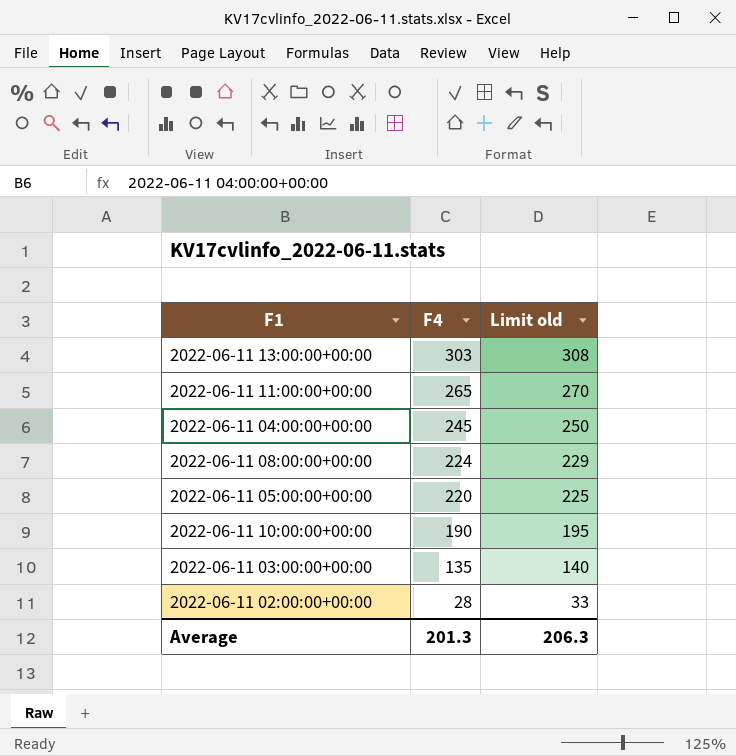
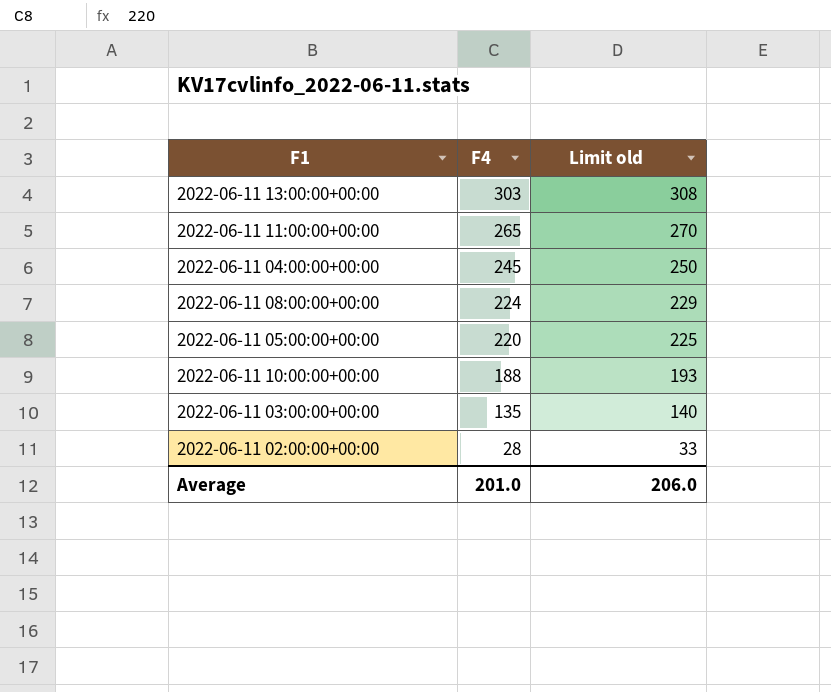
2022-06-11 10:00:00+00:00 | F4: 190 -> 188
2022-06-11 10:00:00+00:00 | Limit old: 195 -> 193
Average | F4: 201.3 -> 201.0
Average | Limit old: 206.3 -> 206.0

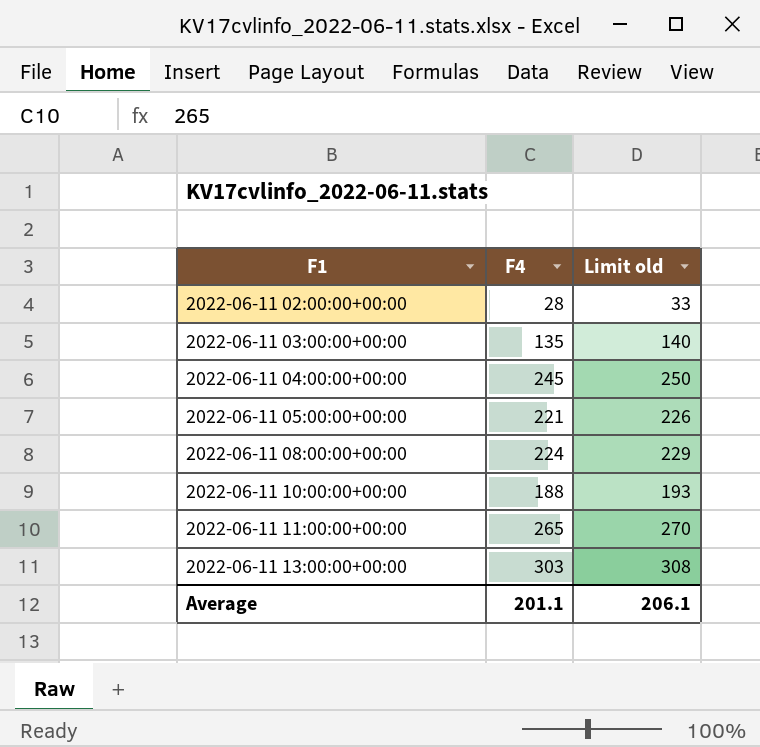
row order: F4 descending -> F1 ascending
2022-06-11 05:00:00+00:00 | F4: 220 -> 221
2022-06-11 05:00:00+00:00 | Limit old: 225 -> 226
Average | F4: 201.0 -> 201.1
Average | Limit old: 206.0 -> 206.1

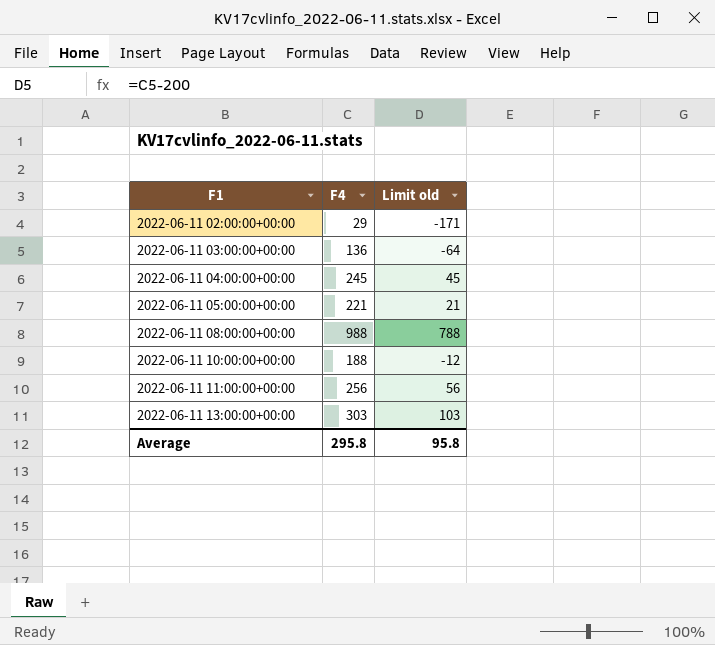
column Limit old | formula: [F4] + 5 -> [F4] - 200
2022-06-11 02:00:00+00:00 | F4: 28 -> 29
2022-06-11 03:00:00+00:00 | F4: 135 -> 136
2022-06-11 08:00:00+00:00 | F4: 224 -> 988
2022-06-11 11:00:00+00:00 | F4: 265 -> 256
Average | F4: 201.1 -> 295.8
Average | Limit old: 206.1 -> 95.8

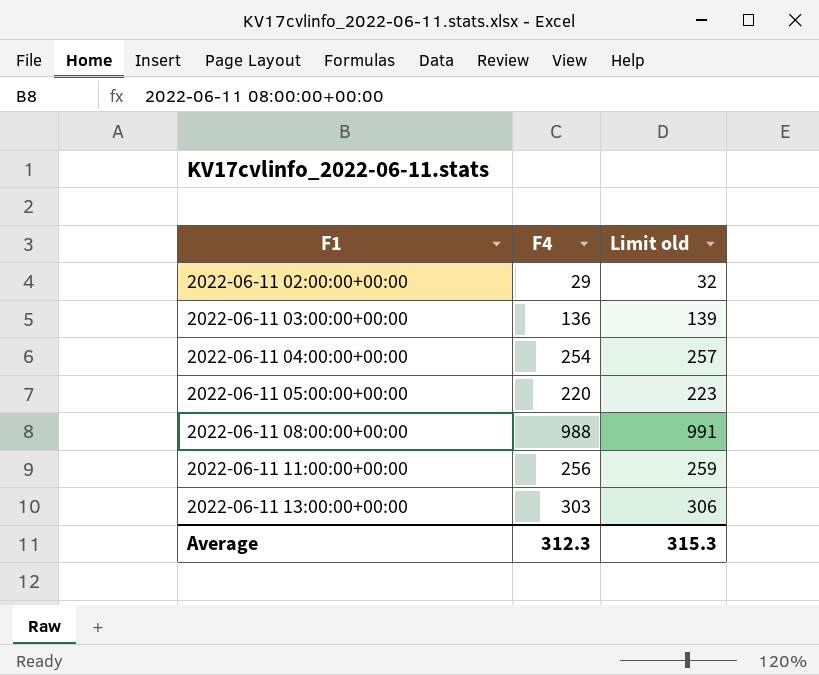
column Limit old | formula: [F4] - 200 -> [F4] + 3
row 2022-06-11 10:00:00+00:00: 188 | -12 -> none
2022-06-11 04:00:00+00:00 | F4: 245 -> 254
2022-06-11 05:00:00+00:00 | F4: 221 -> 220
Average | F4: 295.8 -> 312.3
Average | Limit old: 95.8 -> 315.3

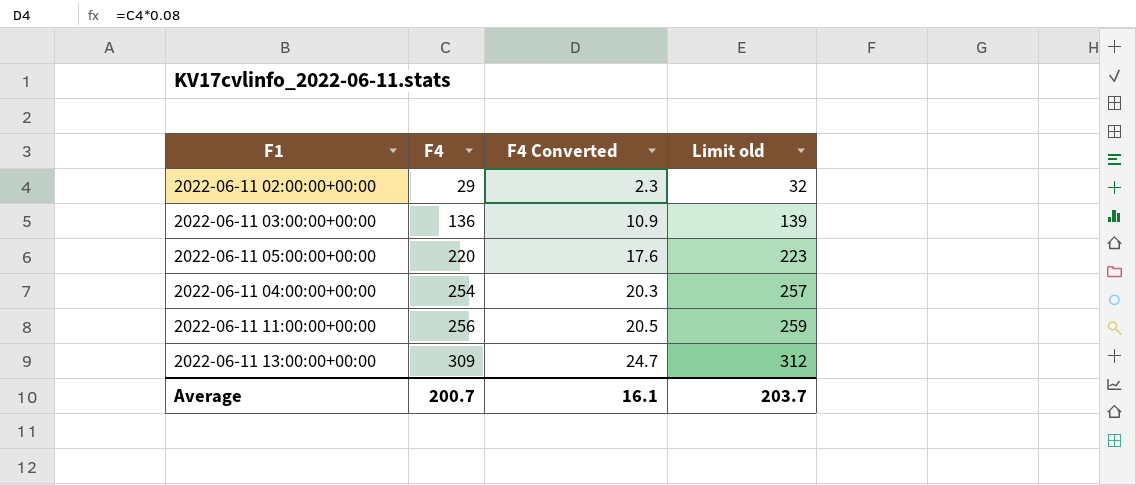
row order: F1 ascending -> F4 ascending
column F4 Converted | formula: none -> [F4] * 0.08
row 2022-06-11 08:00:00+00:00: 988 | 991 -> none
2022-06-11 13:00:00+00:00 | F4: 303 -> 309
2022-06-11 13:00:00+00:00 | Limit old: 306 -> 312
Average | F4: 312.3 -> 200.7
Average | Limit old: 315.3 -> 203.7

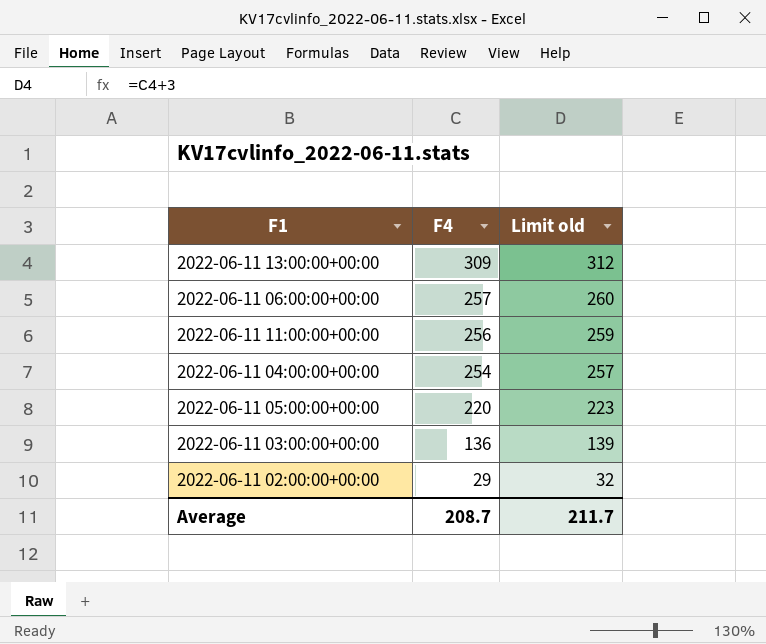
row order: F4 ascending -> F4 descending
column F4 Converted | formula: [F4] * 0.08 -> none
row 2022-06-11 06:00:00+00:00: none -> 257 | 260
Average | F4: 200.7 -> 208.7
Average | Limit old: 203.7 -> 211.7

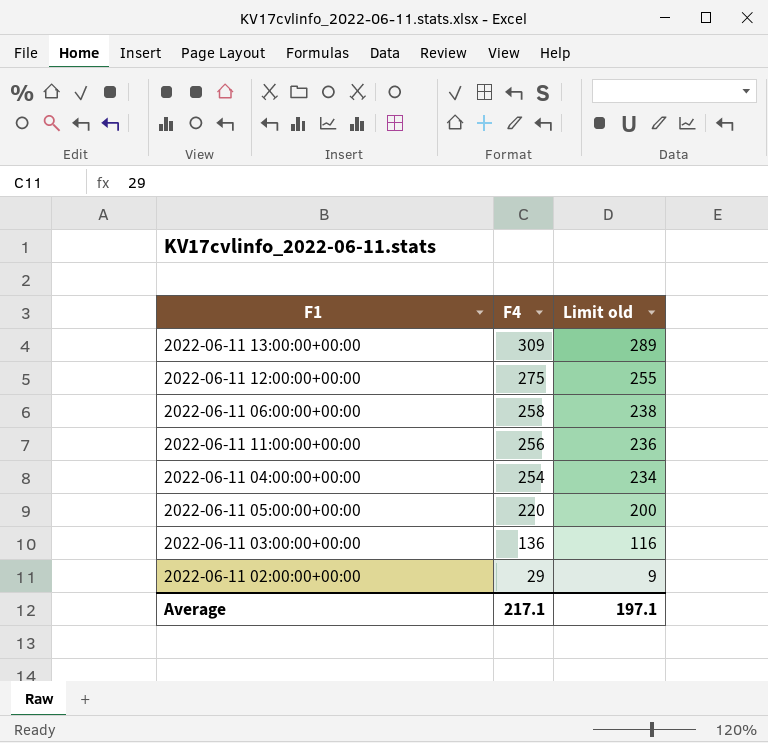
column Limit old | formula: [F4] + 3 -> [F4] - 20
row 2022-06-11 12:00:00+00:00: none -> 275 | 255
2022-06-11 06:00:00+00:00 | F4: 257 -> 258
Average | F4: 208.7 -> 217.1
Average | Limit old: 211.7 -> 197.1

